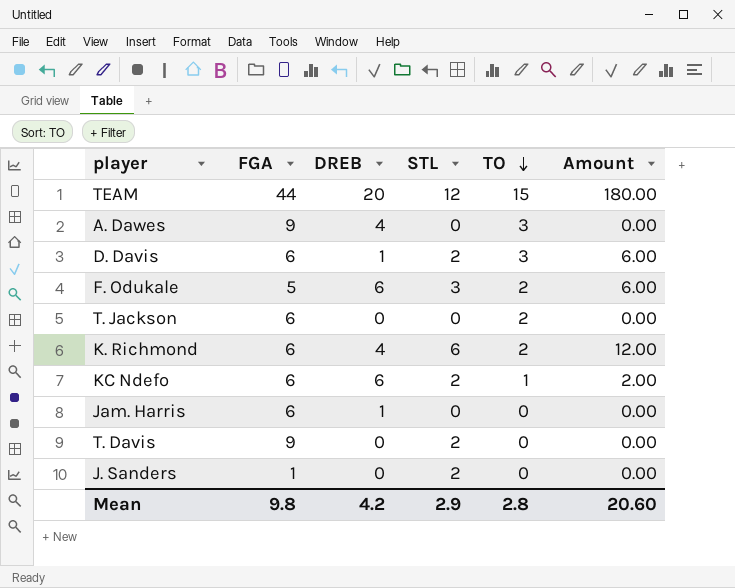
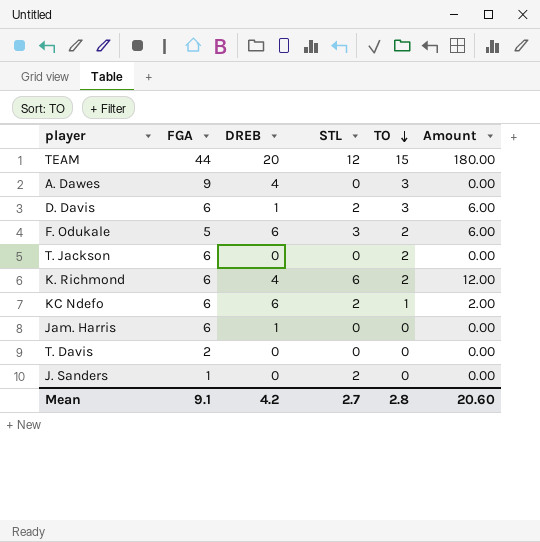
T. Davis | FGA: 9 -> 2
T. Davis | STL: 2 -> 0
Mean | FGA: 9.8 -> 9.1
Mean | STL: 2.9 -> 2.7

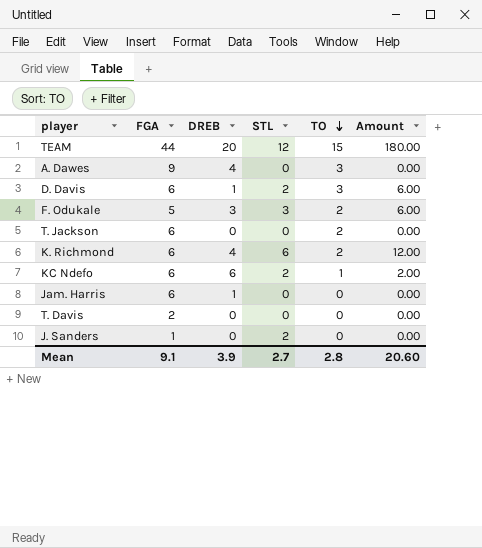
F. Odukale | DREB: 6 -> 3
Mean | DREB: 4.2 -> 3.9

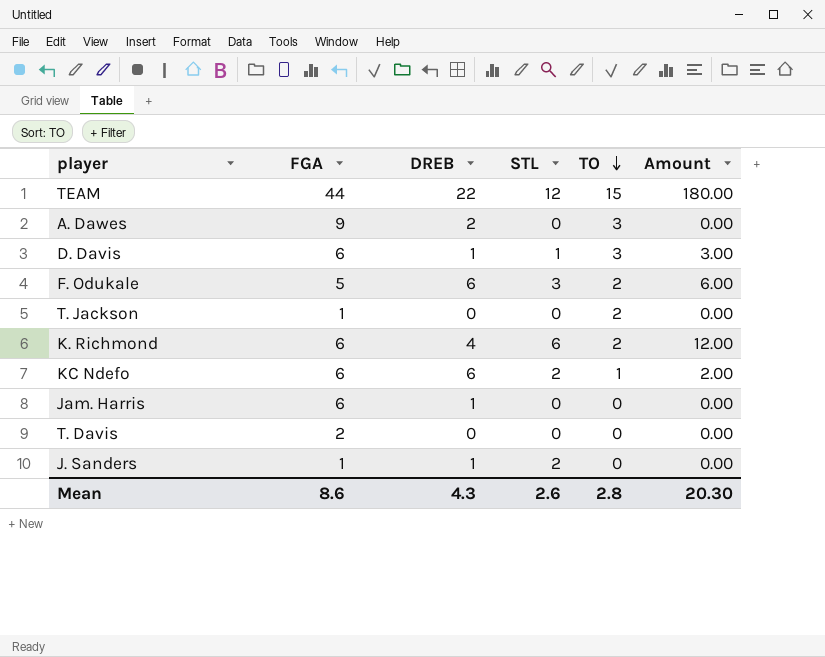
TEAM | DREB: 20 -> 22
A. Dawes | DREB: 4 -> 2
D. Davis | STL: 2 -> 1
D. Davis | Amount: 6.00 -> 3.00
F. Odukale | DREB: 3 -> 6
T. Jackson | FGA: 6 -> 1
J. Sanders | DREB: 0 -> 1
Mean | FGA: 9.1 -> 8.6
Mean | DREB: 3.9 -> 4.3
Mean | STL: 2.7 -> 2.6
Mean | Amount: 20.60 -> 20.30

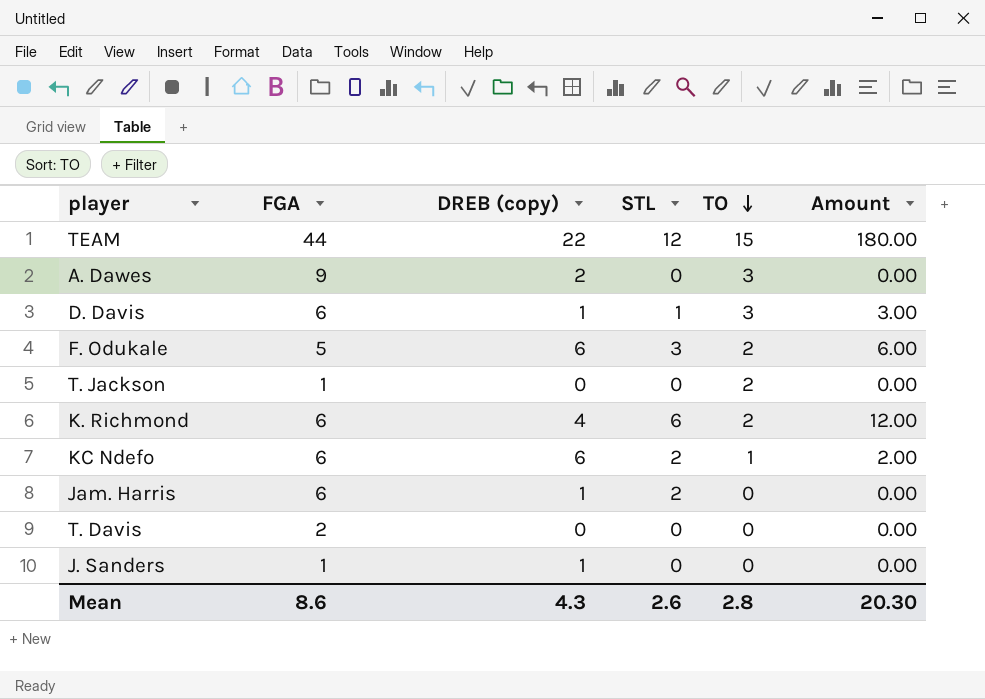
column name: DREB -> DREB (copy)
Jam. Harris | STL: 0 -> 2
J. Sanders | STL: 2 -> 0

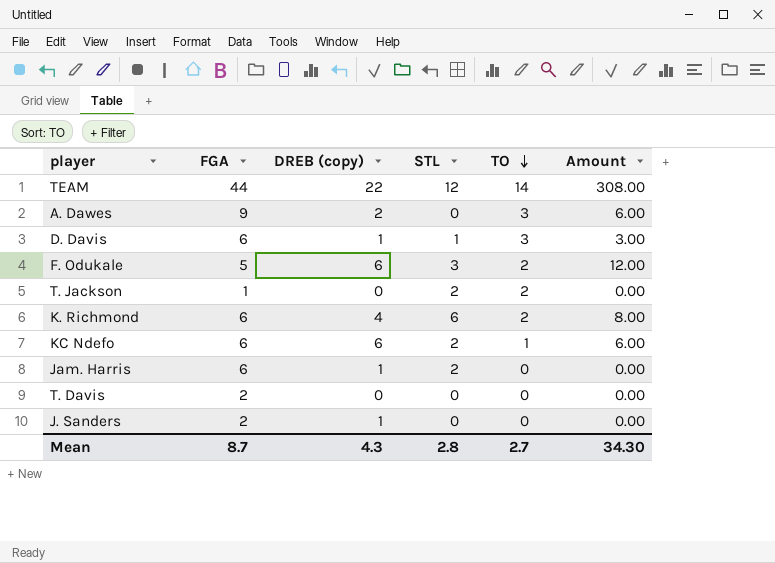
column Amount | formula: [STL] * [TO] -> [DREB (copy)] * [TO]
TEAM | TO: 15 -> 14
T. Jackson | STL: 0 -> 2
J. Sanders | FGA: 1 -> 2
Mean | FGA: 8.6 -> 8.7
Mean | STL: 2.6 -> 2.8
Mean | TO: 2.8 -> 2.7
Mean | Amount: 20.30 -> 34.30

